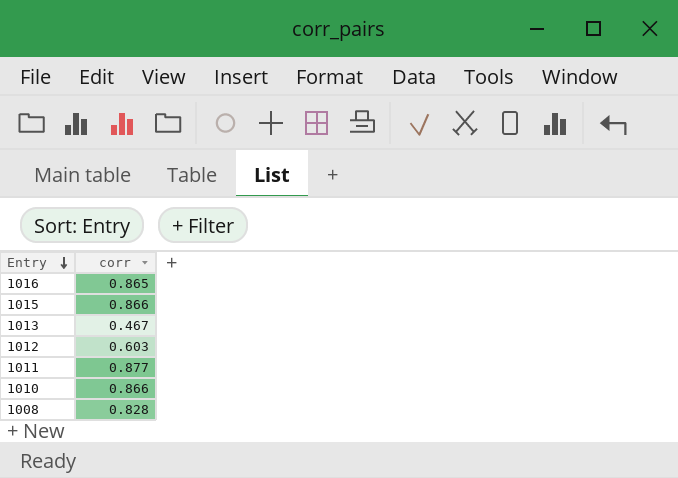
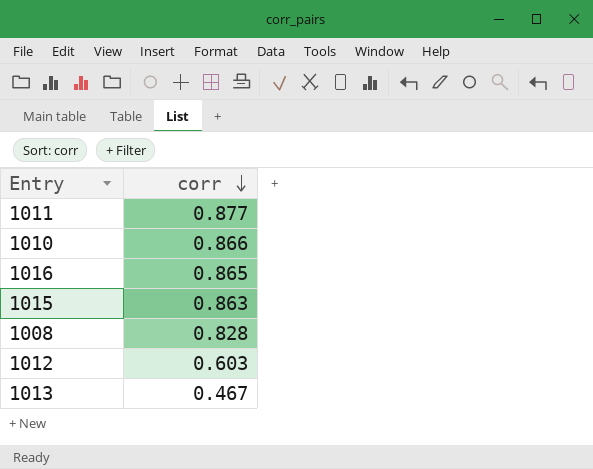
row order: Entry descending -> corr descending
1015 | corr: 0.866 -> 0.863

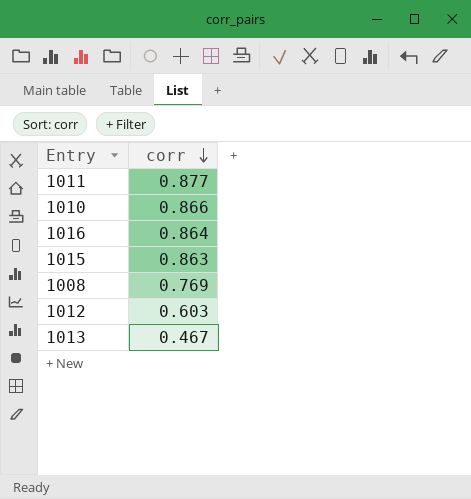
1016 | corr: 0.865 -> 0.864
1008 | corr: 0.828 -> 0.769

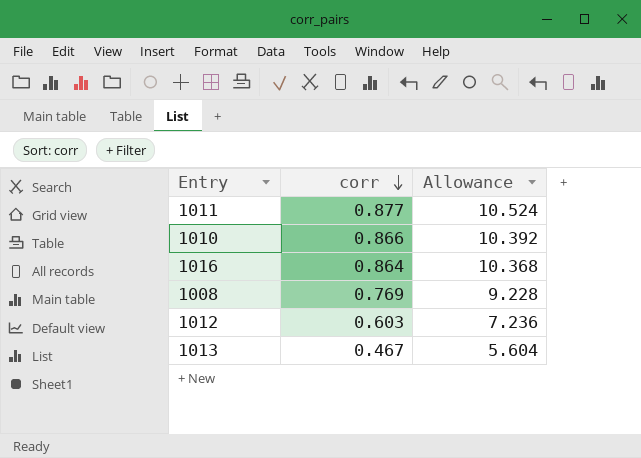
column Allowance | formula: none -> [corr] * 12
row 1015: 0.863 -> none

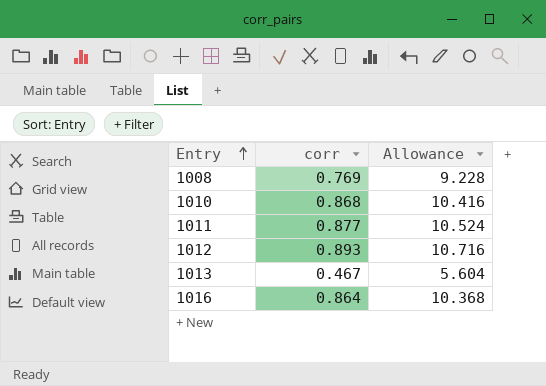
row order: corr descending -> Entry ascending
1010 | corr: 0.866 -> 0.868
1010 | Allowance: 10.392 -> 10.416
1012 | corr: 0.603 -> 0.893
1012 | Allowance: 7.236 -> 10.716

